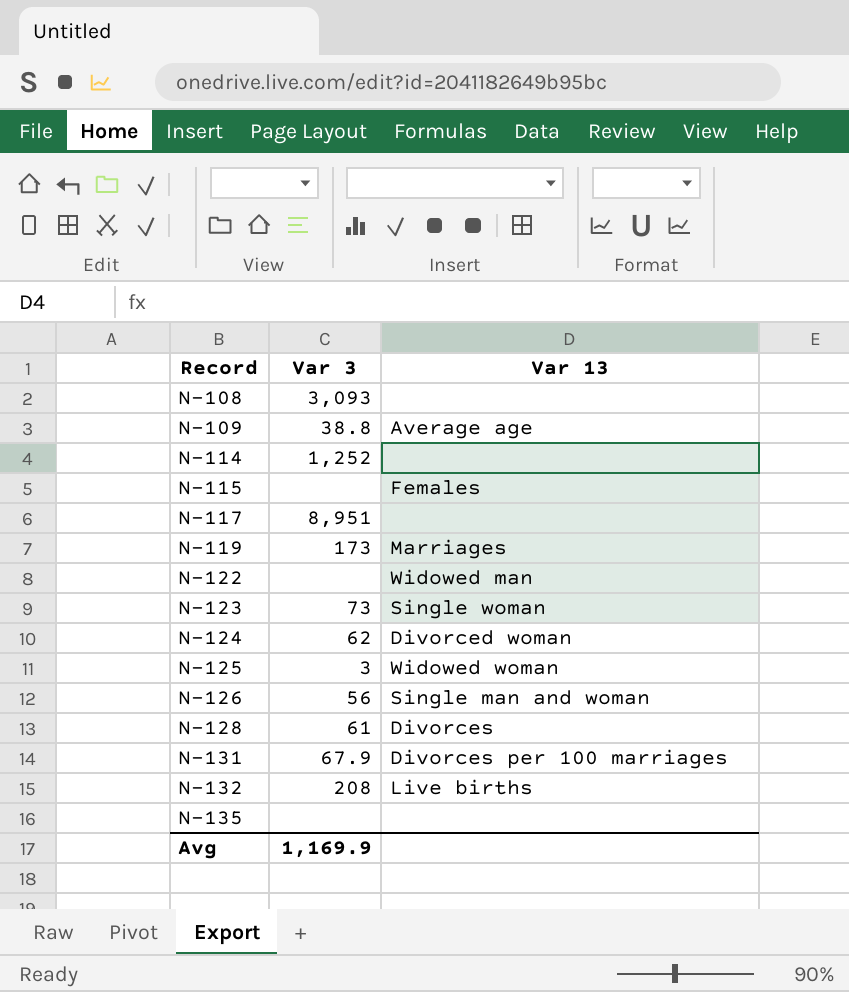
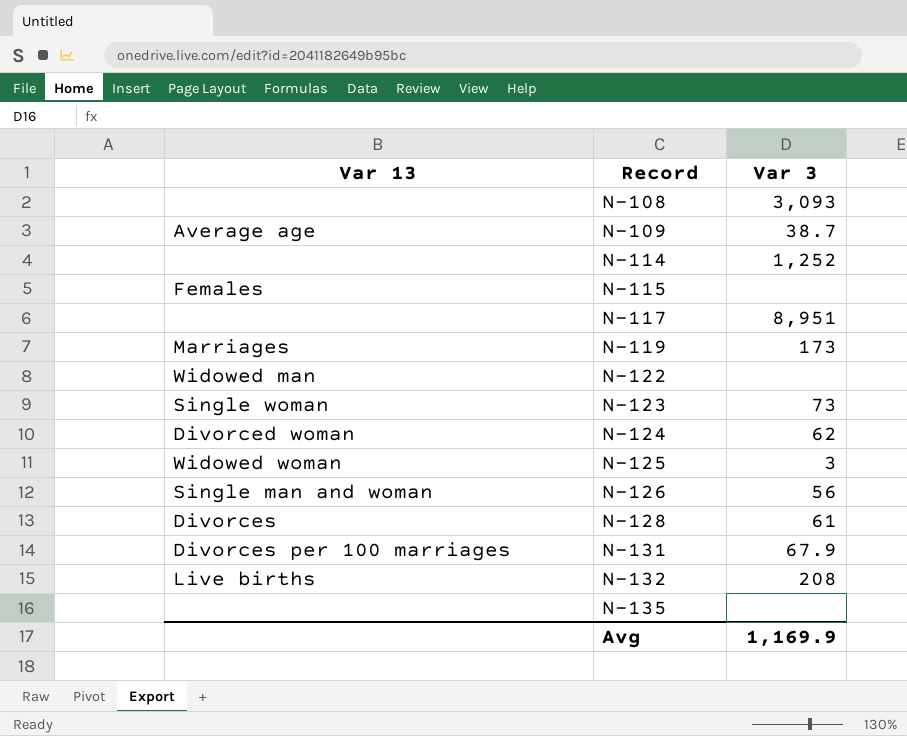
column Var 13 | position: 3 -> 1
N-109 | Var 3: 38.8 -> 38.7

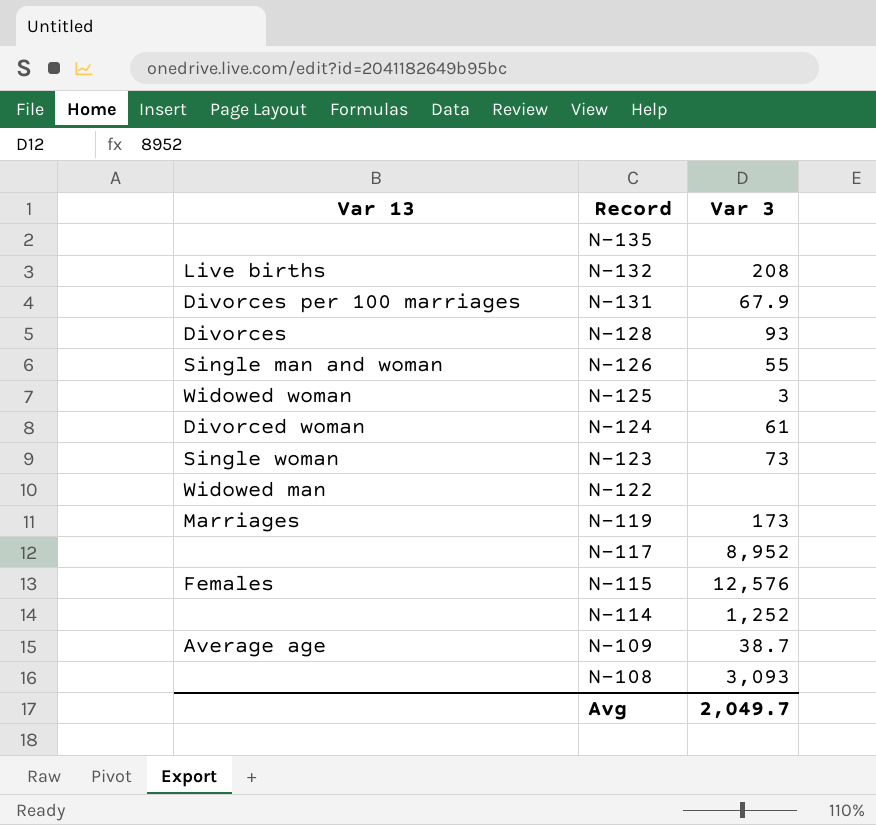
row order: Record ascending -> Record descending
N-128 | Var 3: 61 -> 93
N-126 | Var 3: 56 -> 55
N-124 | Var 3: 62 -> 61
N-117 | Var 3: 8,951 -> 8,952
N-115 | Var 3: none -> 12,576
Avg | Var 3: 1,169.9 -> 2,049.7

